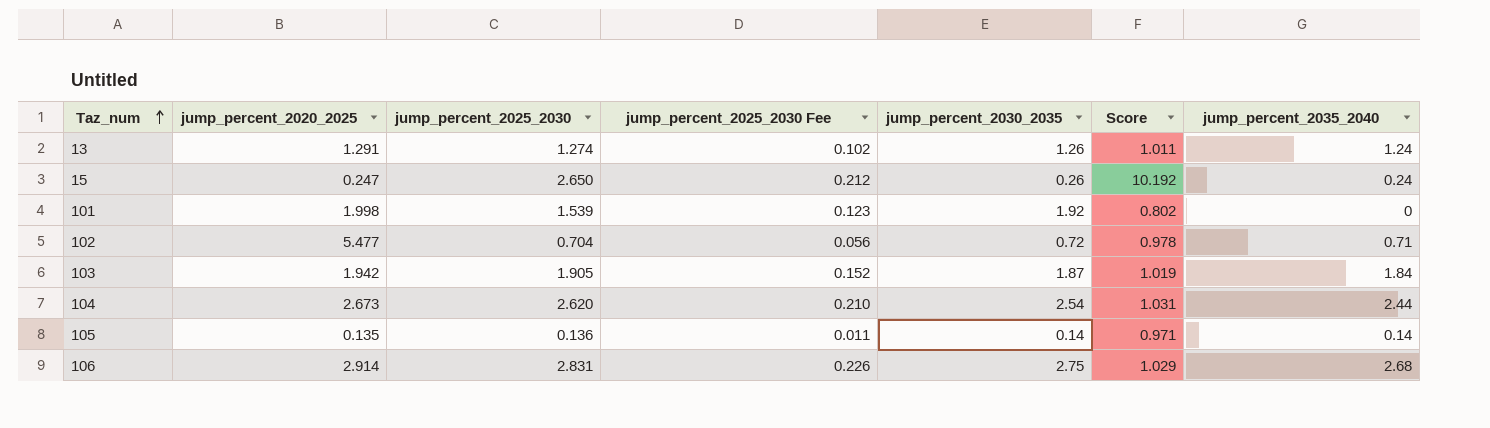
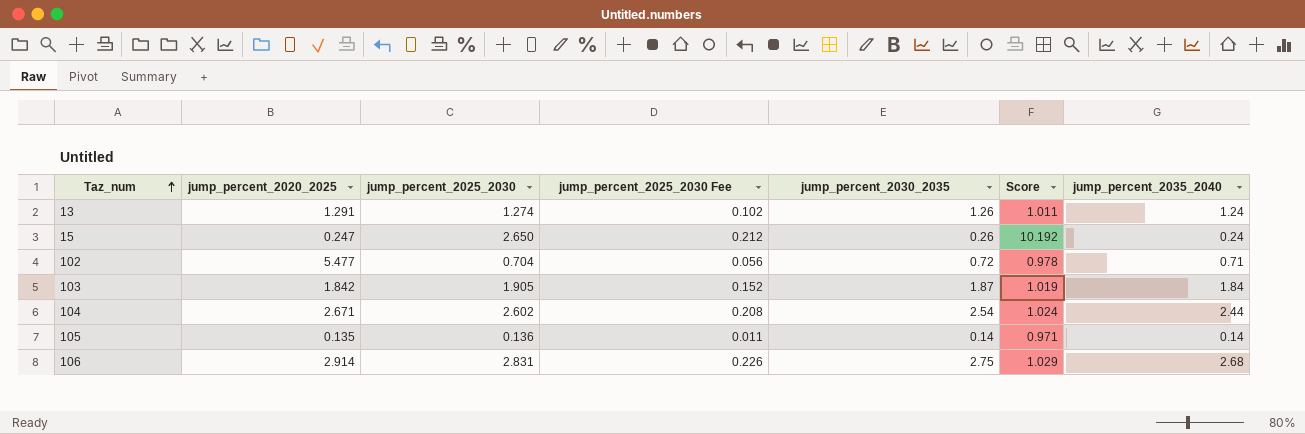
row 101: 1.998 | 1.539 | 0.123 | 1.92 | 0.802 | 0 -> none
103 | jump_percent_2020_2025: 1.942 -> 1.842
104 | jump_percent_2020_2025: 2.673 -> 2.671
104 | jump_percent_2025_2030: 2.620 -> 2.602
104 | jump_percent_2025_2030 Fee: 0.210 -> 0.208
104 | Score: 1.031 -> 1.024

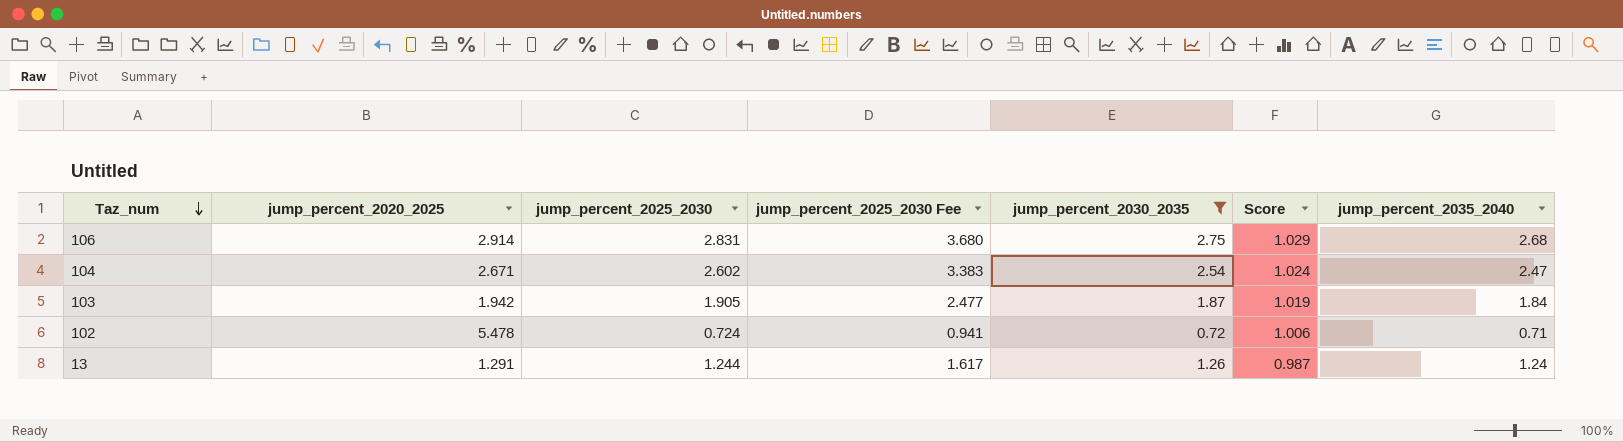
filter: none -> jump_percent_2030_2035 >= 0.72
row order: Taz_num ascending -> Taz_num descending
column jump_percent_2025_2030 Fee | formula: [jump_percent_2025_2030] * 0.08 -> [jump_percent_2025_2030] * 1.3
104 | jump_percent_2035_2040: 2.44 -> 2.47
103 | jump_percent_2020_2025: 1.842 -> 1.942
102 | jump_percent_2020_2025: 5.477 -> 5.478
102 | jump_percent_2025_2030: 0.704 -> 0.724
102 | Score: 0.978 -> 1.006
13 | jump_percent_2025_2030: 1.274 -> 1.244
13 | Score: 1.011 -> 0.987

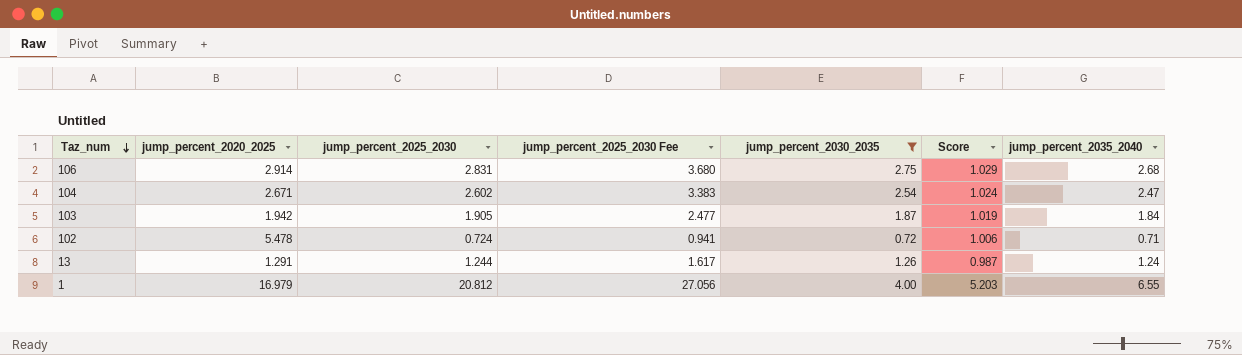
row 1: none -> 16.979 | 20.812 | 27.056 | 4.00 | 5.203 | 6.55

